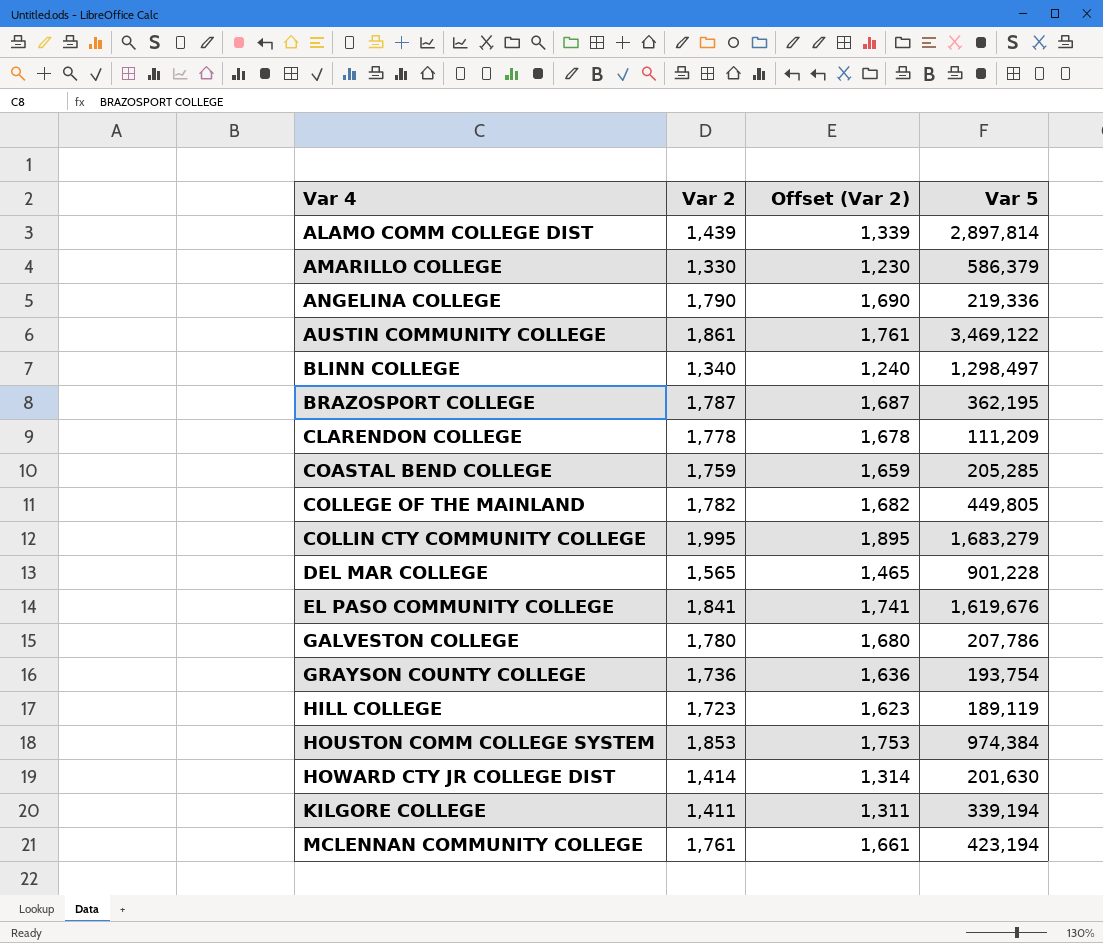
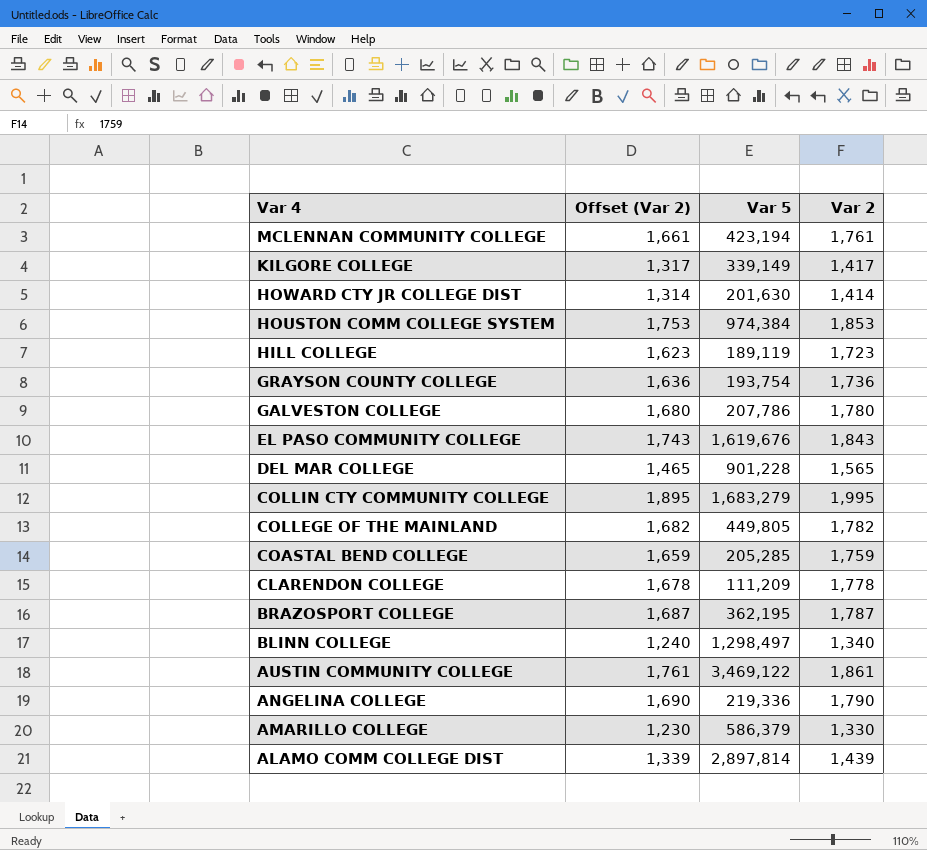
row order: Var 4 ascending -> Var 4 descending
column Var 2 | position: 2 -> 4
KILGORE COLLEGE | Offset (Var 2): 1,311 -> 1,317
KILGORE COLLEGE | Var 5: 339,194 -> 339,149
KILGORE COLLEGE | Var 2: 1,411 -> 1,417
EL PASO COMMUNITY COLLEGE | Offset (Var 2): 1,741 -> 1,743
EL PASO COMMUNITY COLLEGE | Var 2: 1,841 -> 1,843

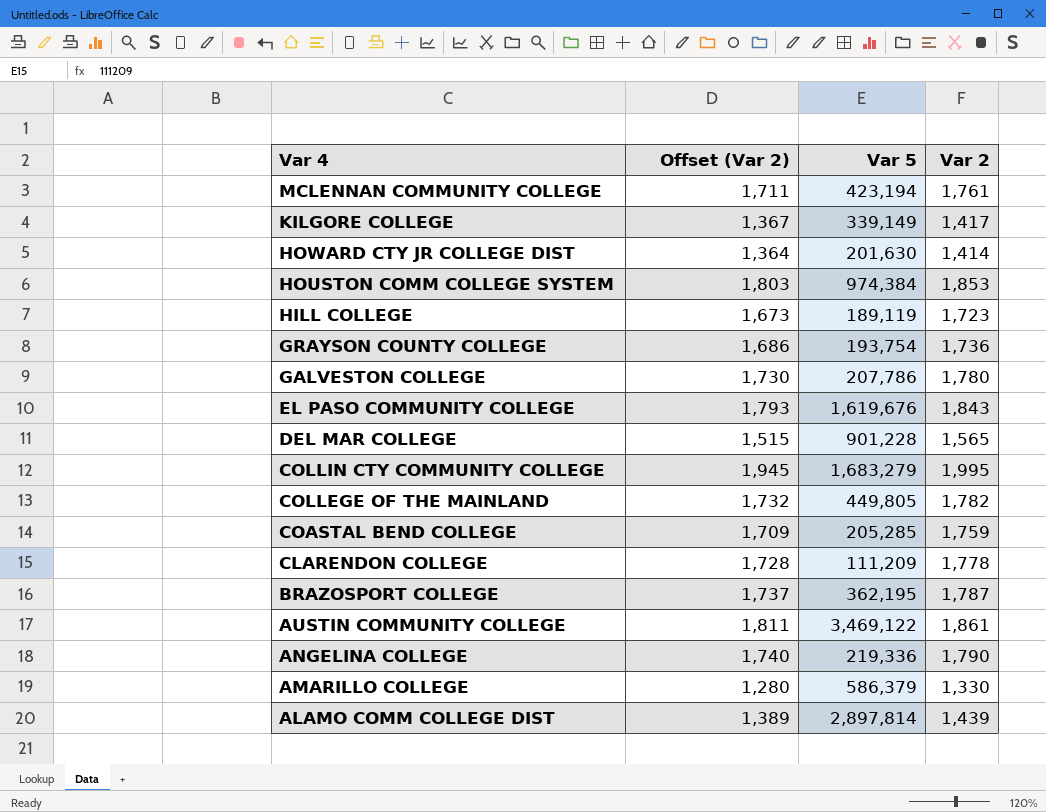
column Offset (Var 2) | formula: [Var 2] - 100 -> [Var 2] - 50
row BLINN COLLEGE: 1,240 | 1,298,497 | 1,340 -> none

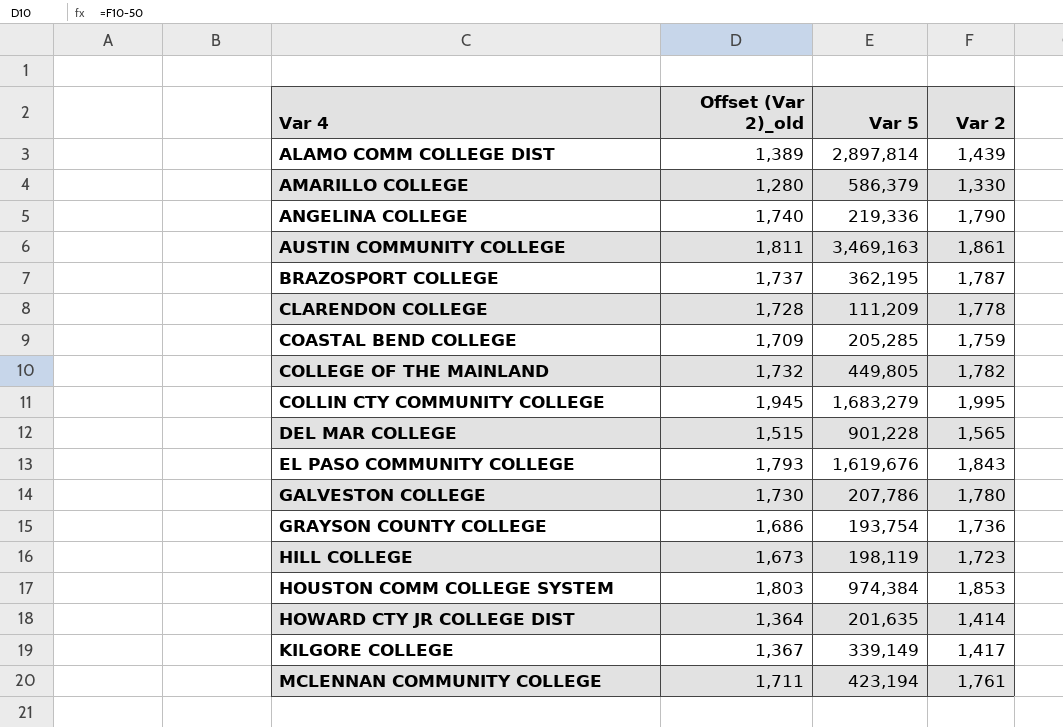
row order: Var 4 descending -> Var 4 ascending
column name: Offset (Var 2) -> Offset (Var 2)_old
AUSTIN COMMUNITY COLLEGE | Var 5: 3,469,122 -> 3,469,163
HILL COLLEGE | Var 5: 189,119 -> 198,119
HOWARD CTY JR COLLEGE DIST | Var 5: 201,630 -> 201,635

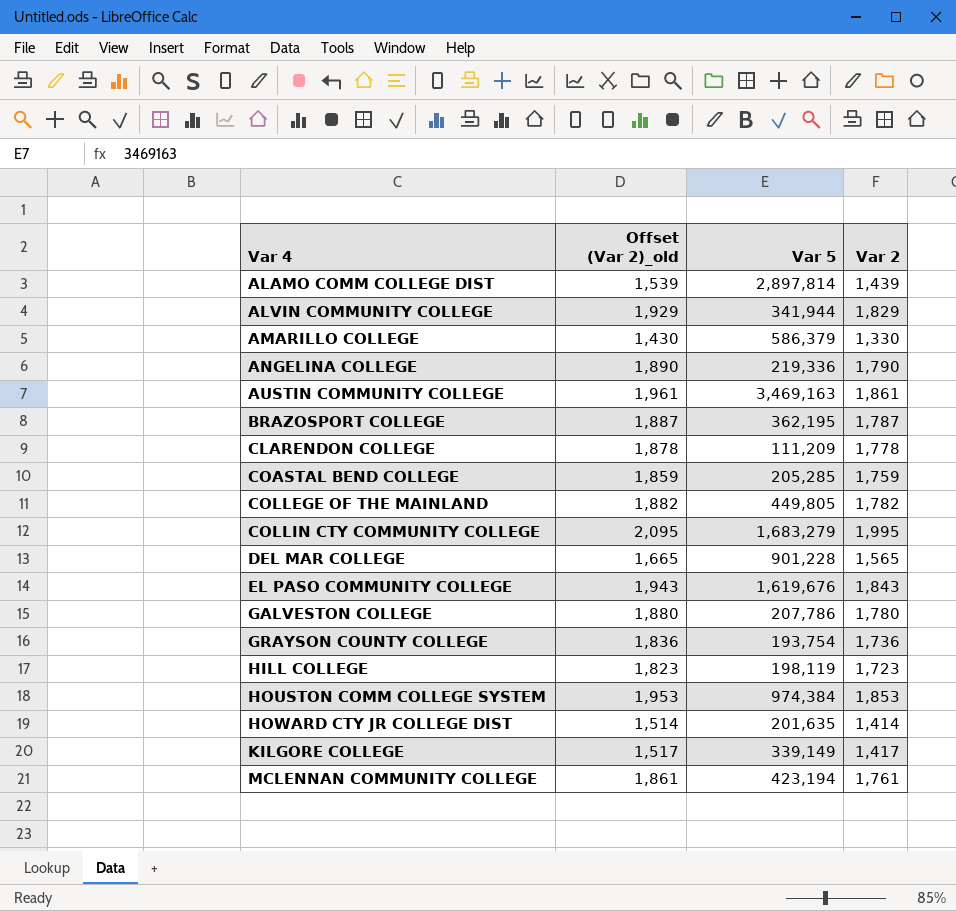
column Offset (Var 2)_old | formula: [Var 2] - 50 -> [Var 2] + 100
row ALVIN COMMUNITY COLLEGE: none -> 1,929 | 341,944 | 1,829

